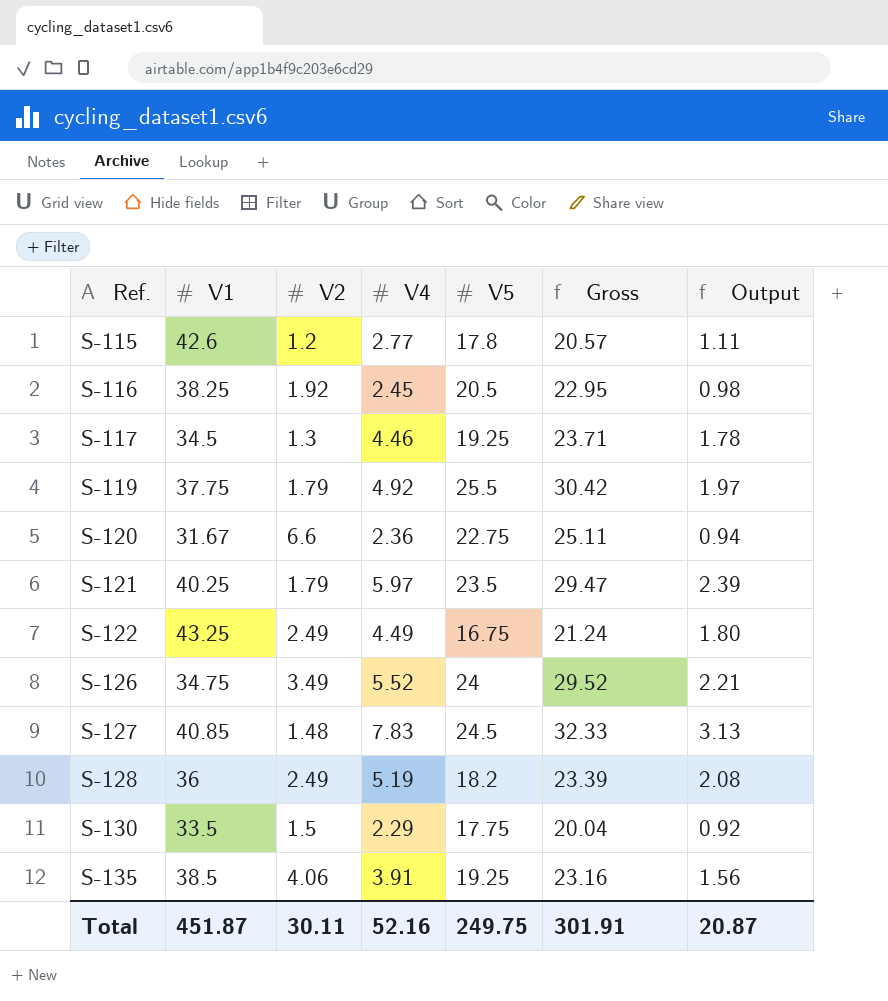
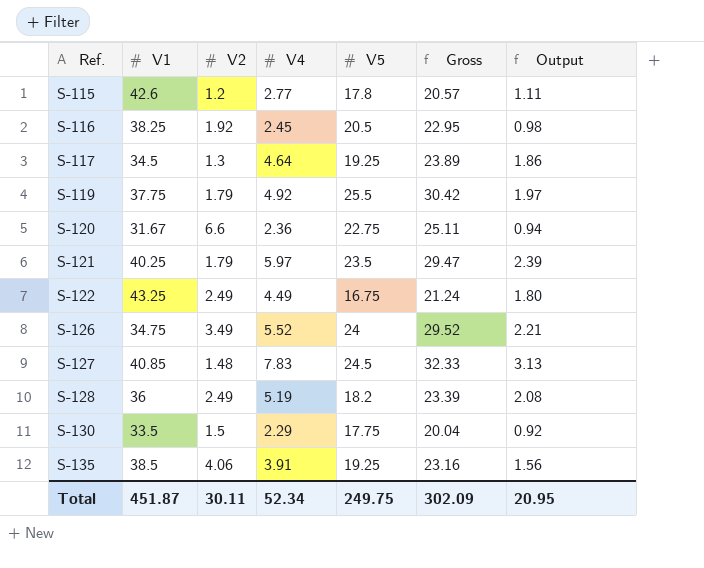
S-117 | V4: 4.46 -> 4.64
S-117 | Gross: 23.71 -> 23.89
S-117 | Output: 1.78 -> 1.86
Total | V4: 52.16 -> 52.34
Total | Gross: 301.91 -> 302.09
Total | Output: 20.87 -> 20.95

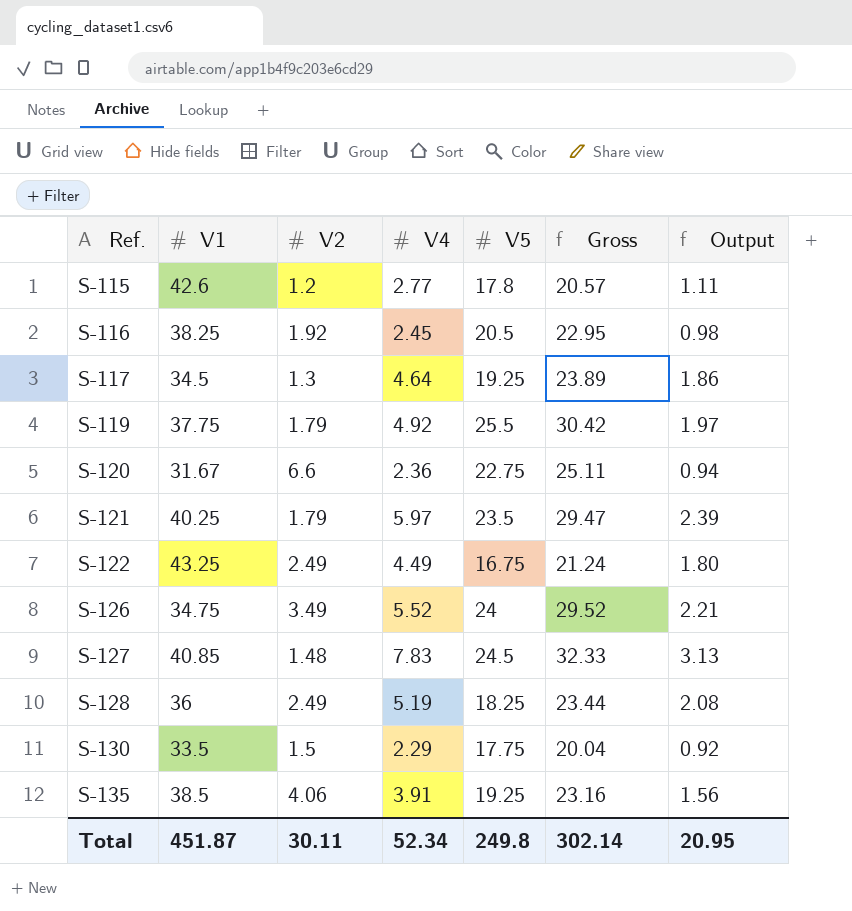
S-128 | V5: 18.2 -> 18.25
S-128 | Gross: 23.39 -> 23.44
Total | V5: 249.75 -> 249.8
Total | Gross: 302.09 -> 302.14

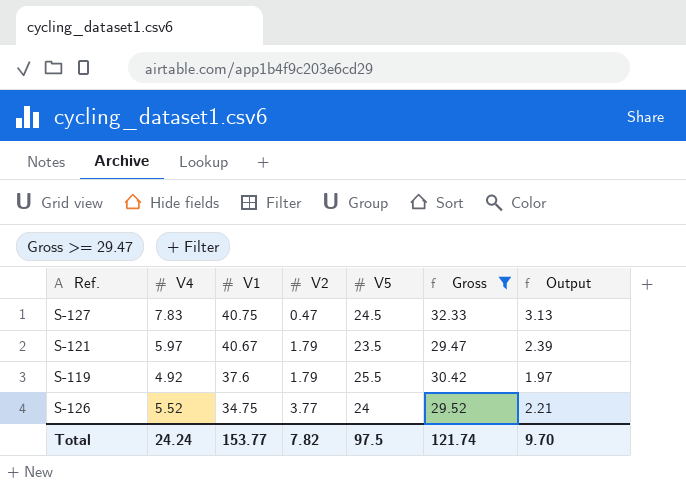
filter: none -> Gross >= 29.47
row order: Ref. ascending -> V1 descending
column V4 | position: 4 -> 2
S-127 | V1: 40.85 -> 40.75
S-127 | V2: 1.48 -> 0.47
S-121 | V1: 40.25 -> 40.67
S-119 | V1: 37.75 -> 37.6
S-126 | V2: 3.49 -> 3.77
Total | V4: 52.34 -> 24.24
Total | V1: 451.87 -> 153.77
Total | V2: 30.11 -> 7.82
Total | V5: 249.8 -> 97.5
Total | Gross: 302.14 -> 121.74
Total | Output: 20.95 -> 9.70

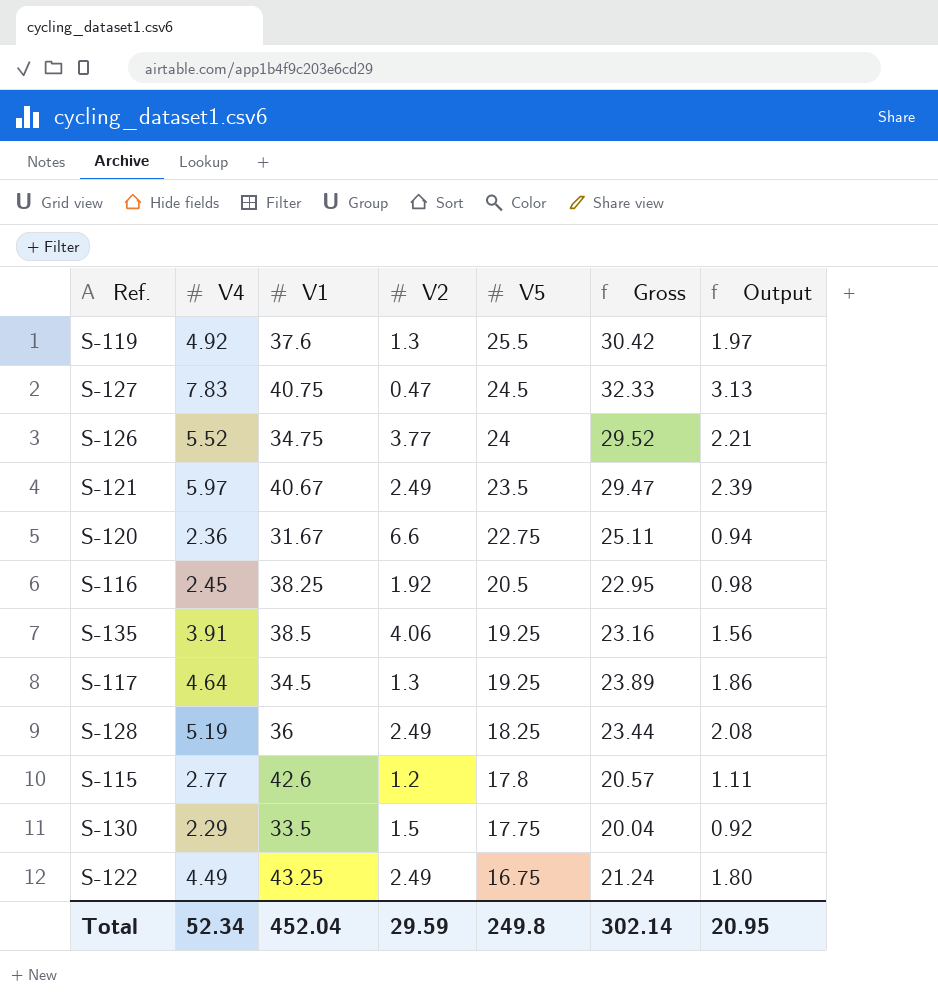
filter: Gross >= 29.47 -> none
row order: V1 descending -> V5 descending
S-119 | V2: 1.79 -> 1.3
S-121 | V2: 1.79 -> 2.49
Total | V4: 24.24 -> 52.34
Total | V1: 153.77 -> 452.04
Total | V2: 7.82 -> 29.59
Total | V5: 97.5 -> 249.8
Total | Gross: 121.74 -> 302.14
Total | Output: 9.70 -> 20.95

